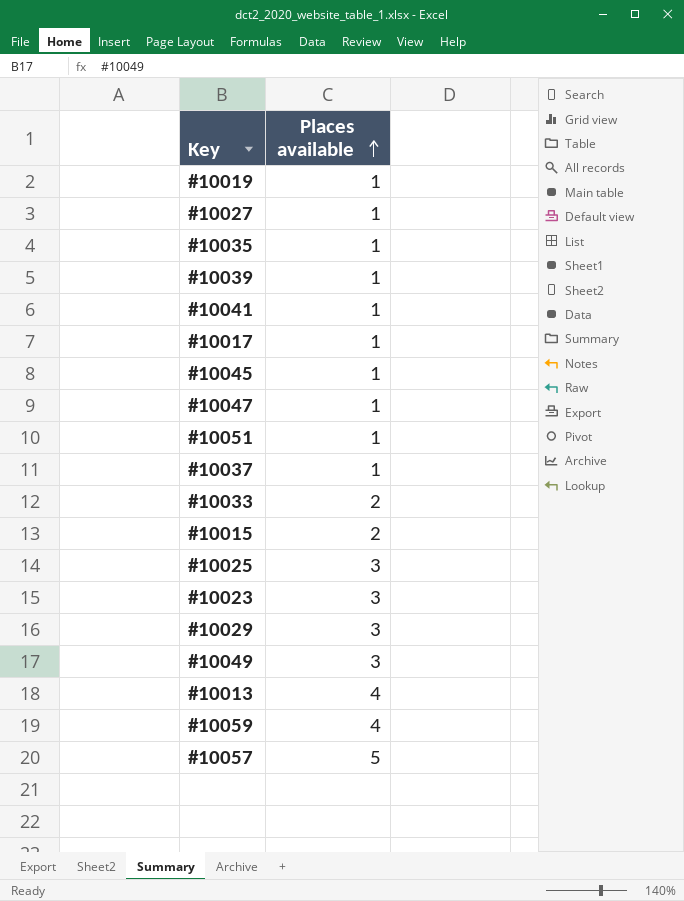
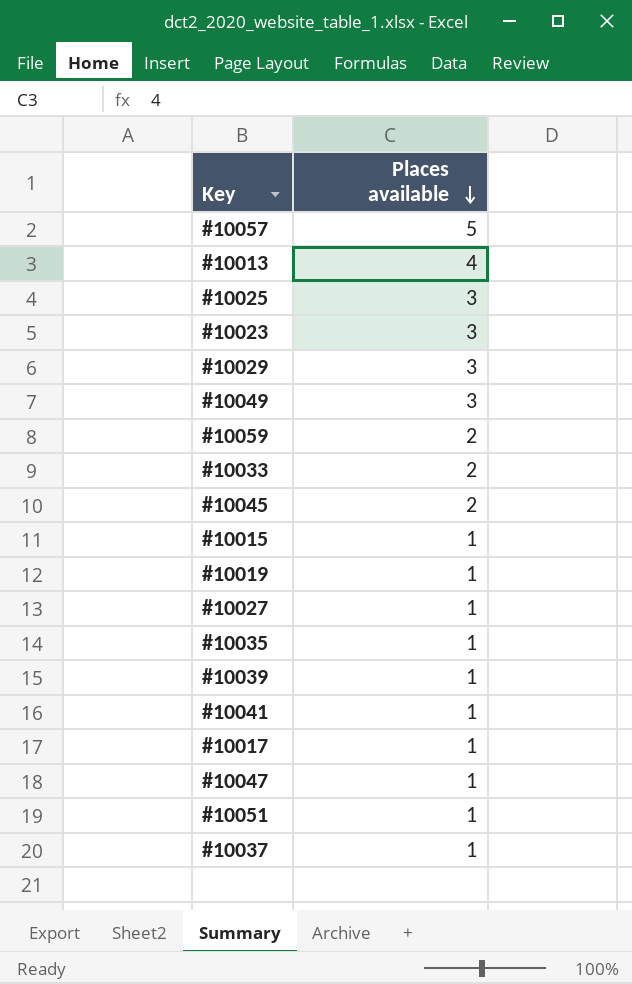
row order: Places available ascending -> Places available descending
#10059 | Places available: 4 -> 2
#10045 | Places available: 1 -> 2
#10015 | Places available: 2 -> 1

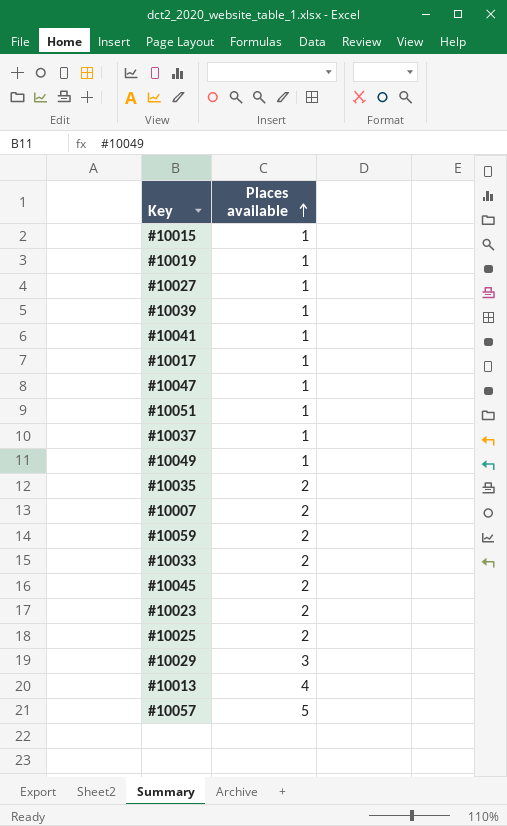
row order: Places available descending -> Places available ascending
#10049 | Places available: 3 -> 1
#10035 | Places available: 1 -> 2
row #10007: none -> 2
#10023 | Places available: 3 -> 2
#10025 | Places available: 3 -> 2

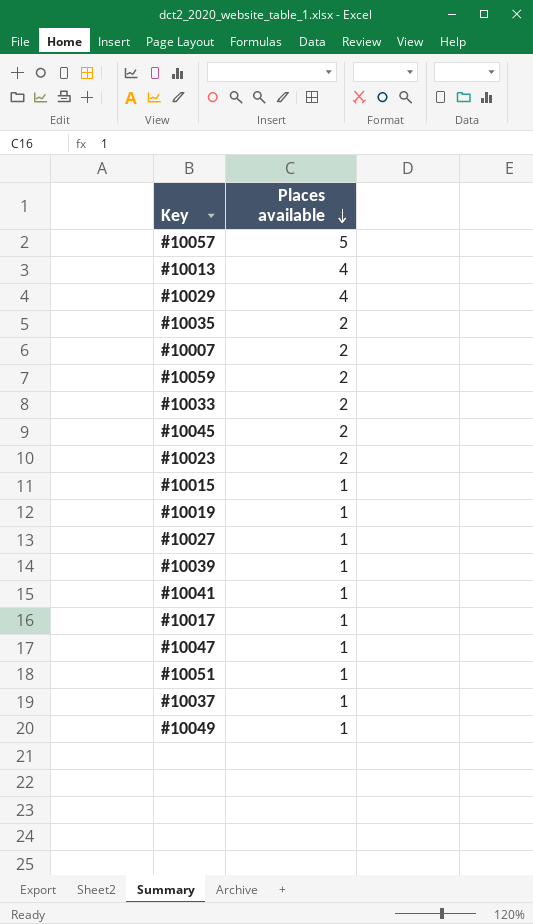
row order: Places available ascending -> Places available descending
row #10025: 2 -> none
#10029 | Places available: 3 -> 4

